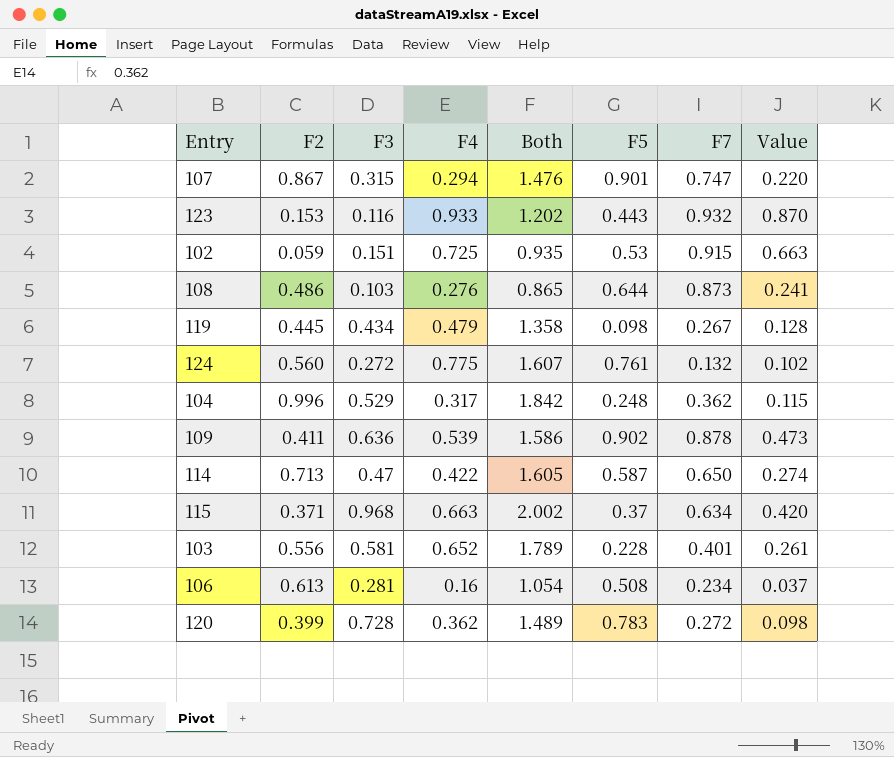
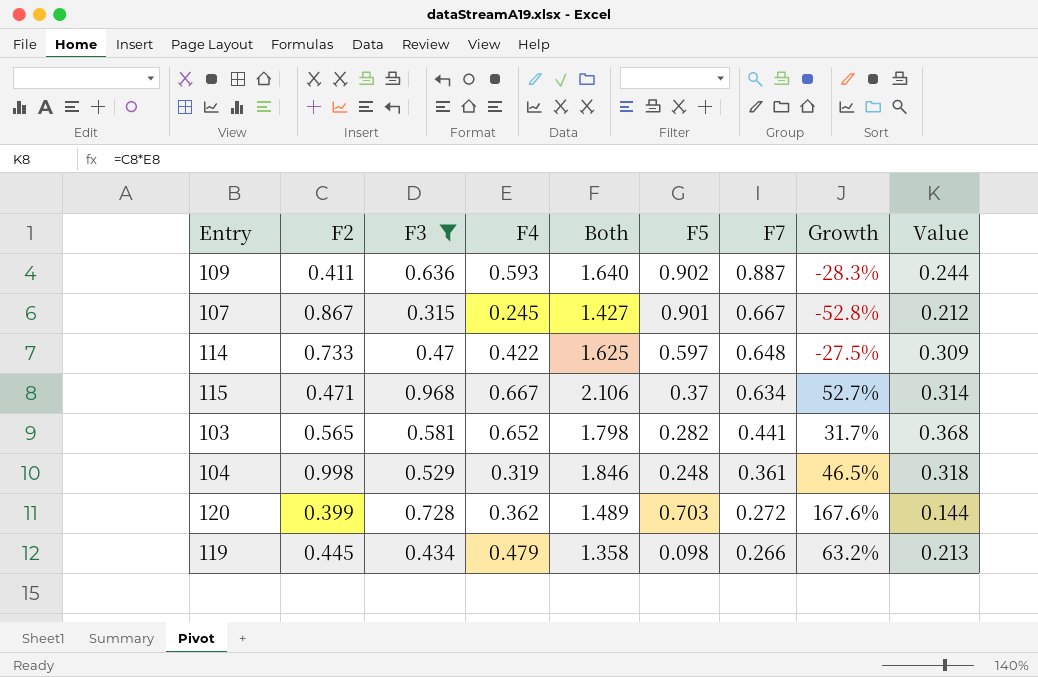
filter: none -> F3 >= 0.315
row order: none -> F7 descending
column Growth | formula: none -> ([F3] - [F7]) / [F7]
column Value | formula: [F4] * [F7] -> [F2] * [F4]
109 | F4: 0.539 -> 0.593
109 | Both: 1.586 -> 1.640
109 | F7: 0.878 -> 0.887
107 | F4: 0.294 -> 0.245
107 | Both: 1.476 -> 1.427
107 | F7: 0.747 -> 0.667
114 | F2: 0.713 -> 0.733
114 | Both: 1.605 -> 1.625
114 | F5: 0.587 -> 0.597
114 | F7: 0.650 -> 0.648
115 | F2: 0.371 -> 0.471
115 | F4: 0.663 -> 0.667
115 | Both: 2.002 -> 2.106
103 | F2: 0.556 -> 0.565
103 | Both: 1.789 -> 1.798
103 | F5: 0.228 -> 0.282
103 | F7: 0.401 -> 0.441
104 | F2: 0.996 -> 0.998
104 | F4: 0.317 -> 0.319
104 | Both: 1.842 -> 1.846
104 | F7: 0.362 -> 0.361
120 | F5: 0.783 -> 0.703
119 | F7: 0.267 -> 0.266

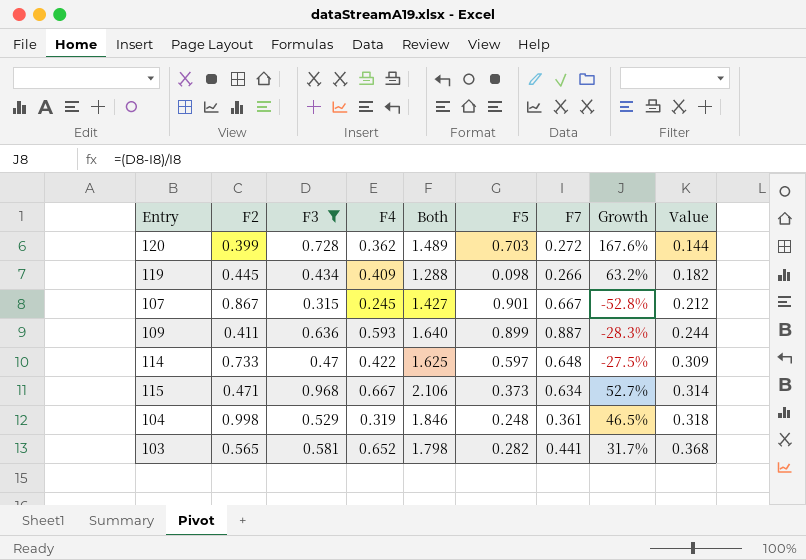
row order: F7 descending -> Value ascending
119 | F4: 0.479 -> 0.409
119 | Both: 1.358 -> 1.288
119 | Value: 0.213 -> 0.182
109 | F5: 0.902 -> 0.899
115 | F5: 0.37 -> 0.373

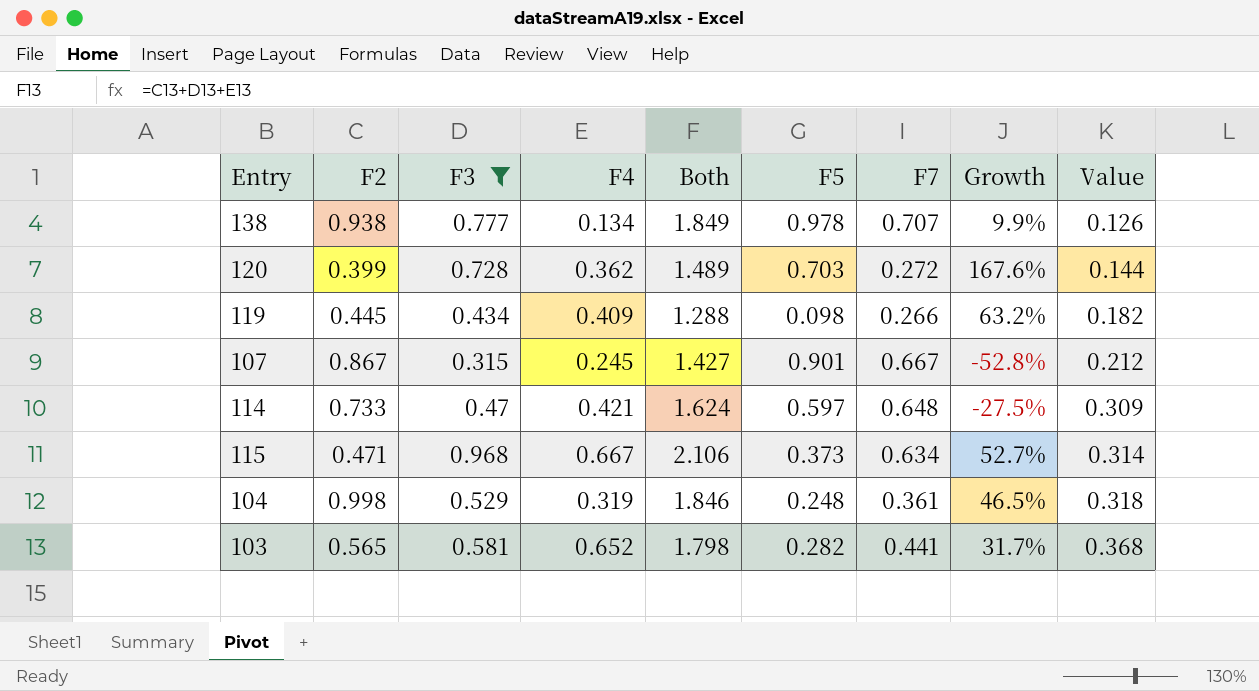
row 109: 0.411 | 0.636 | 0.593 | 1.640 | 0.899 | 0.887 | -28.3% | 0.244 -> none
row 138: none -> 0.938 | 0.777 | 0.134 | 1.849 | 0.978 | 0.707 | 9.9% | 0.126
114 | F4: 0.422 -> 0.421
114 | Both: 1.625 -> 1.624

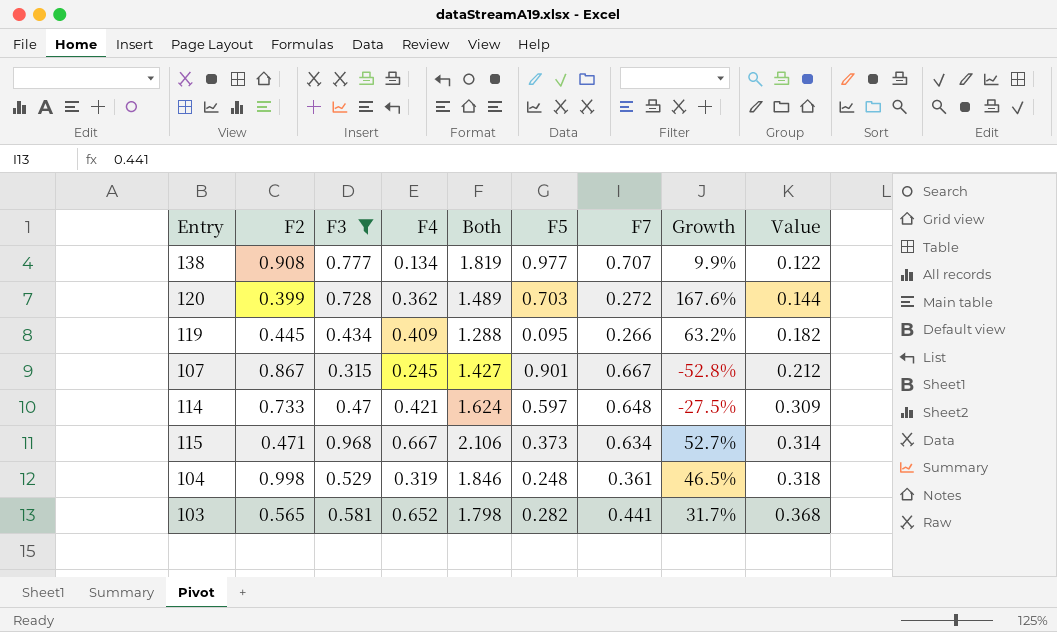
138 | F2: 0.938 -> 0.908
138 | Both: 1.849 -> 1.819
138 | F5: 0.978 -> 0.977
138 | Value: 0.126 -> 0.122
119 | F5: 0.098 -> 0.095

